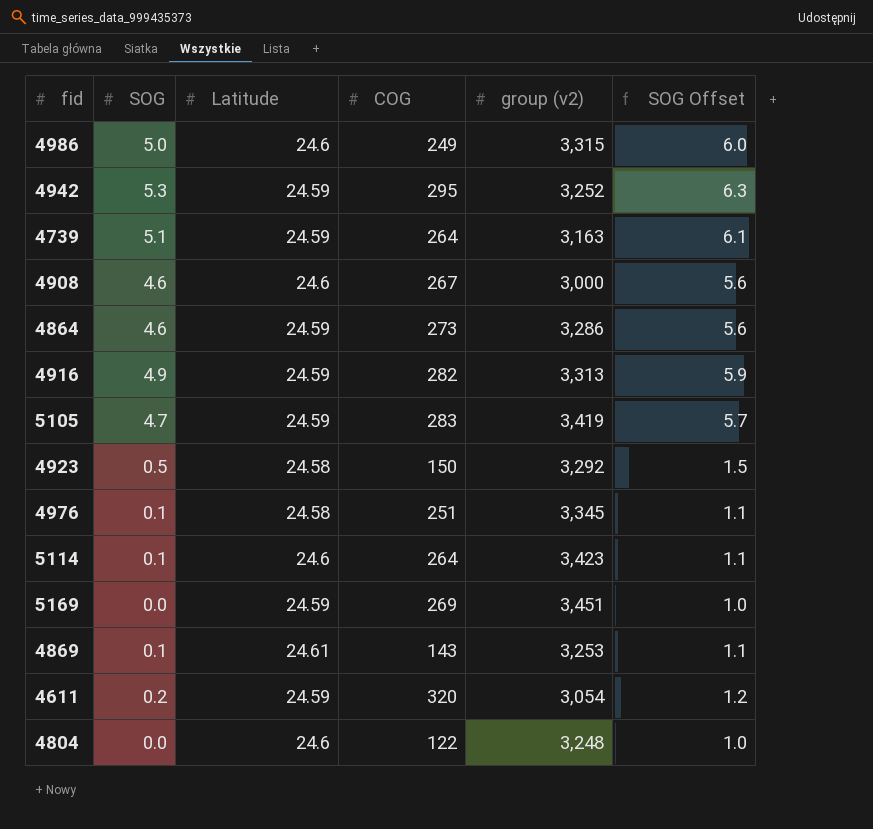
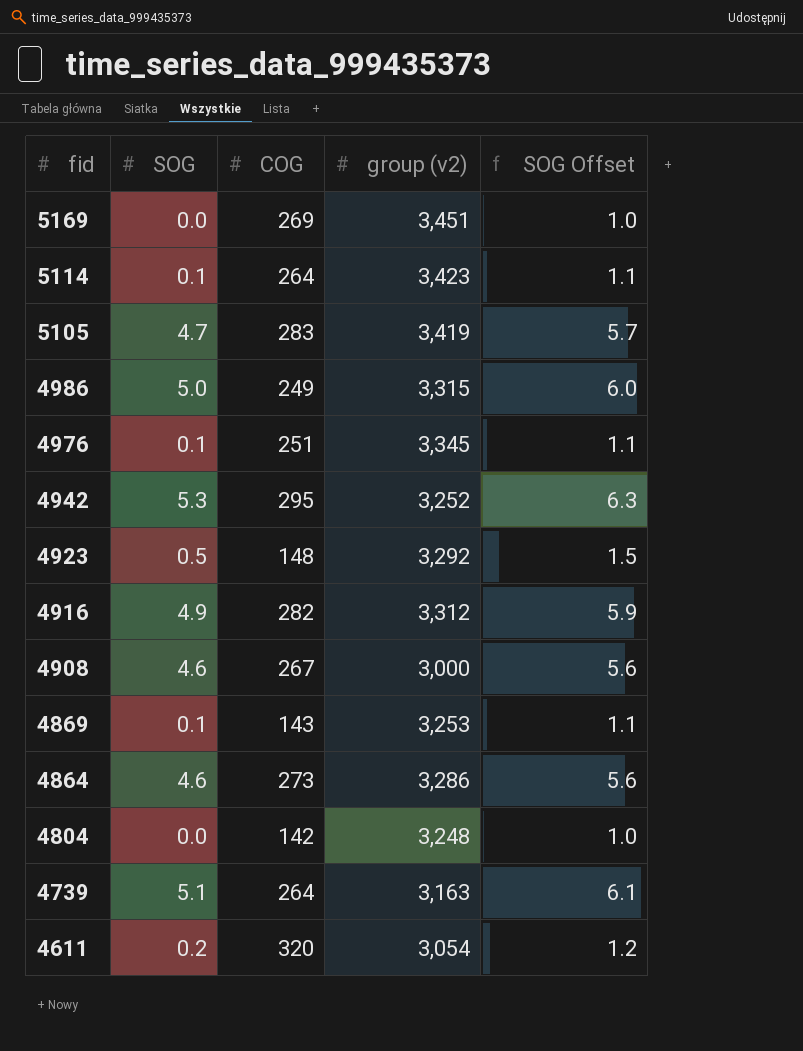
row order: none -> fid descending
column Latitude | position: 3 -> none
4923 | COG: 150 -> 148
4916 | group (v2): 3,313 -> 3,312
4804 | COG: 122 -> 142

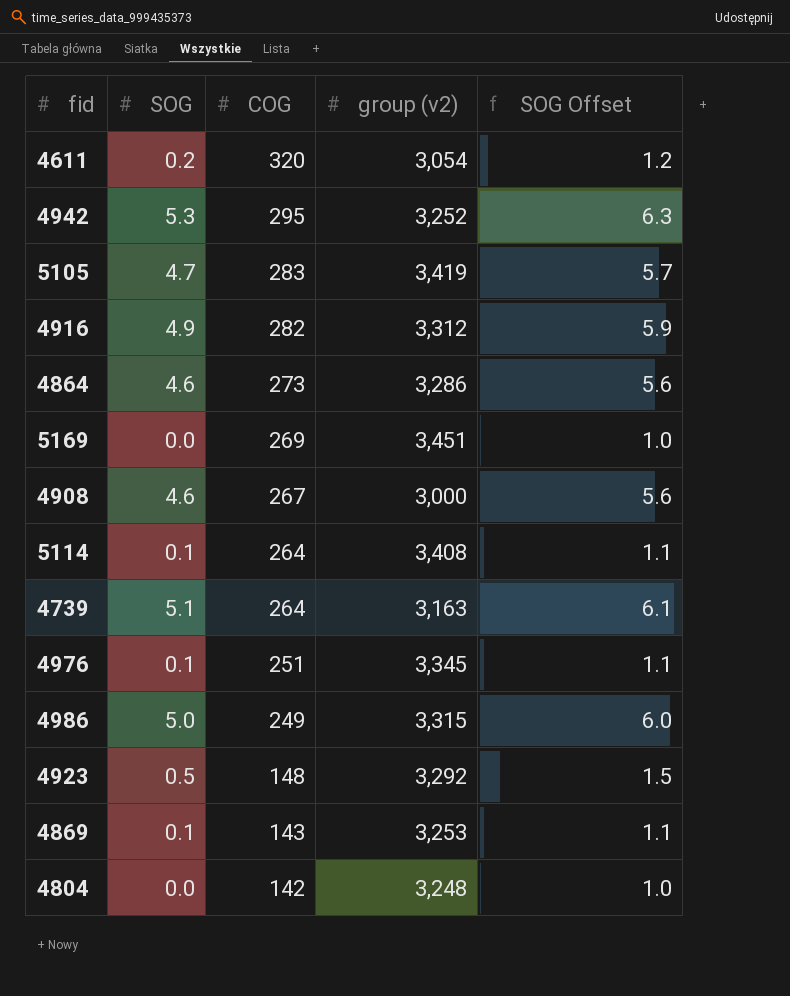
row order: fid descending -> COG descending
5114 | group (v2): 3,423 -> 3,408

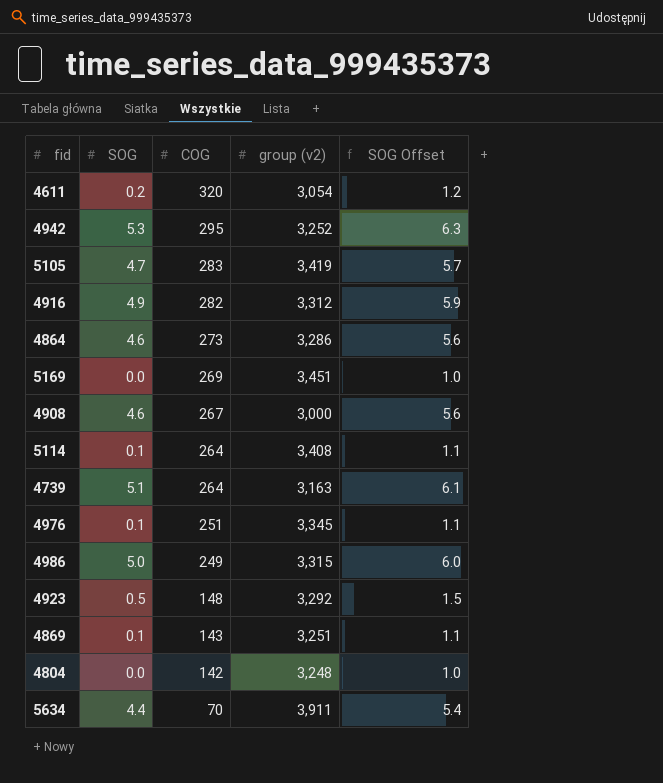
4869 | group (v2): 3,253 -> 3,251
row 5634: none -> 4.4 | 70 | 3,911 | 5.4

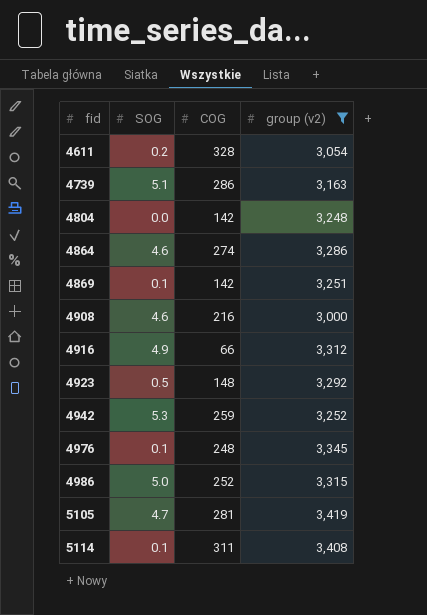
filter: none -> group (v2) <= 3,419
row order: COG descending -> fid ascending
column SOG Offset | formula: [SOG] + 1 -> none
4611 | COG: 320 -> 328
4739 | COG: 264 -> 286
4864 | COG: 273 -> 274
4869 | COG: 143 -> 142
4908 | COG: 267 -> 216
4916 | COG: 282 -> 66
4942 | COG: 295 -> 259
4976 | COG: 251 -> 248
4986 | COG: 249 -> 252
5105 | COG: 283 -> 281
5114 | COG: 264 -> 311

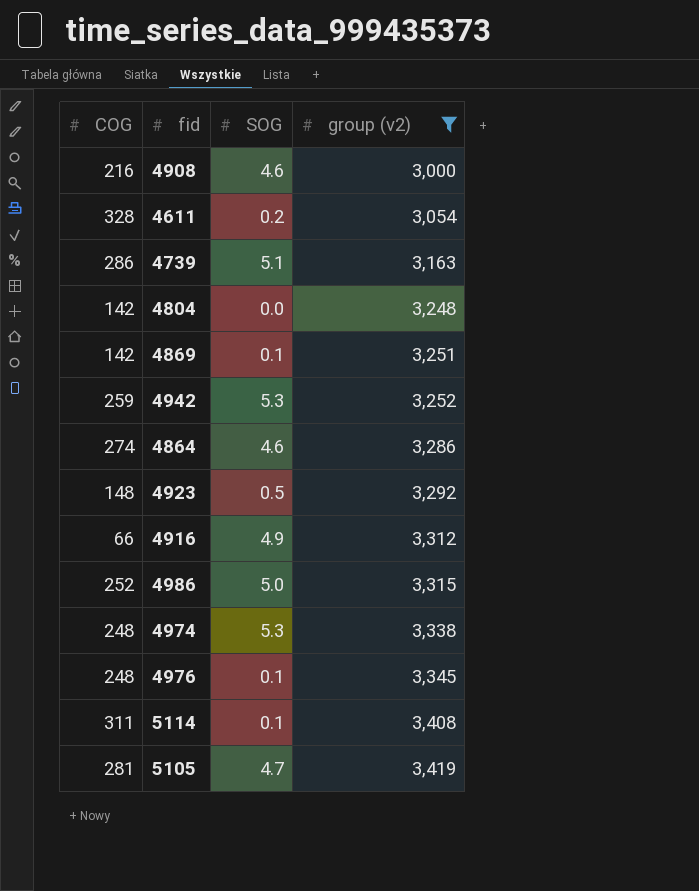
row order: fid ascending -> group (v2) ascending
column COG | position: 3 -> 1
row 4974: none -> 248 | 5.3 | 3,338

